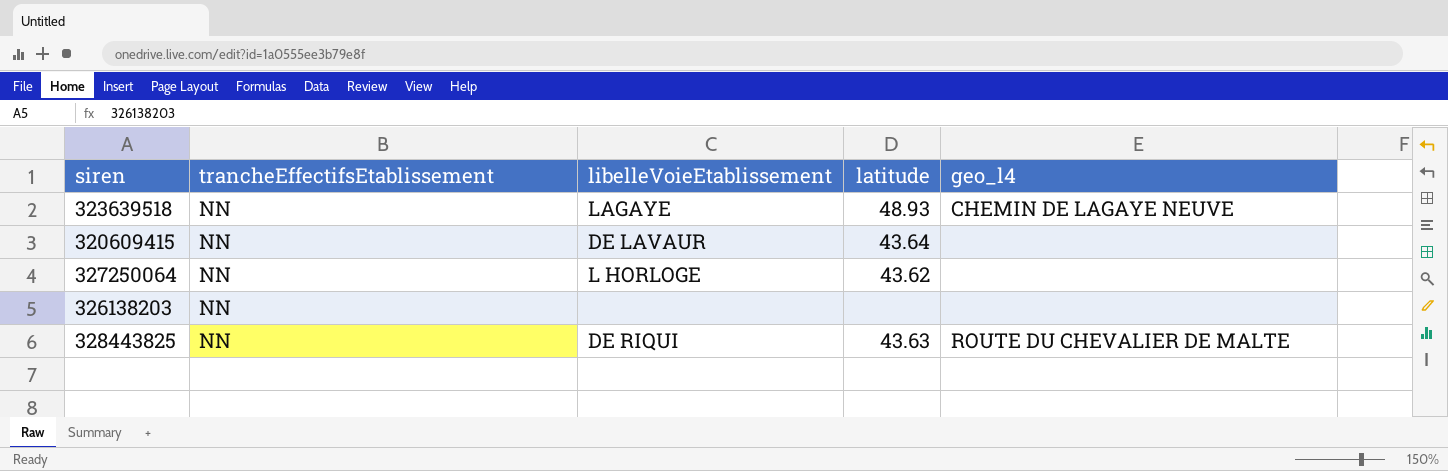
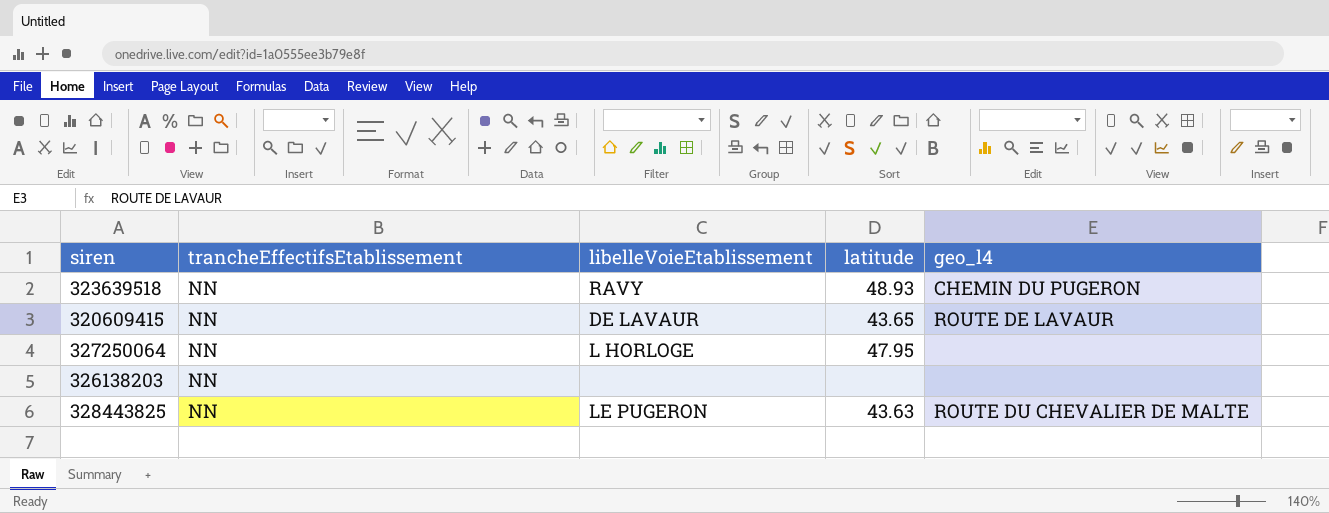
323639518 | libelleVoieEtablissement: LAGAYE -> RAVY
323639518 | geo_l4: CHEMIN DE LAGAYE NEUVE -> CHEMIN DU PUGERON
320609415 | latitude: 43.64 -> 43.65
320609415 | geo_l4: none -> ROUTE DE LAVAUR
327250064 | latitude: 43.62 -> 47.95
328443825 | libelleVoieEtablissement: DE RIQUI -> LE PUGERON

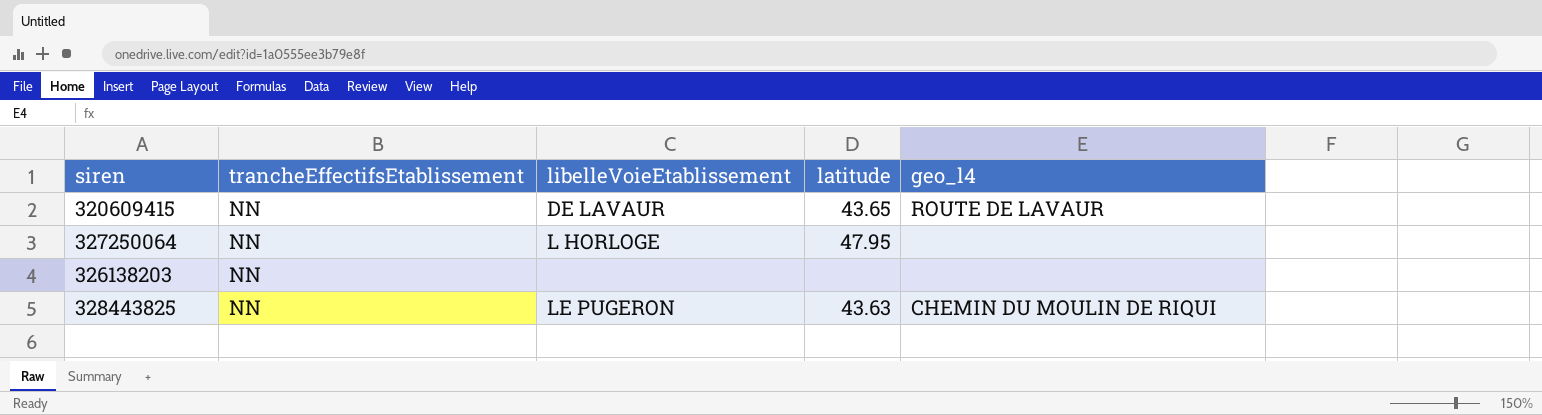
row 323639518: NN | RAVY | 48.93 | CHEMIN DU PUGERON -> none
328443825 | geo_l4: ROUTE DU CHEVALIER DE MALTE -> CHEMIN DU MOULIN DE RIQUI

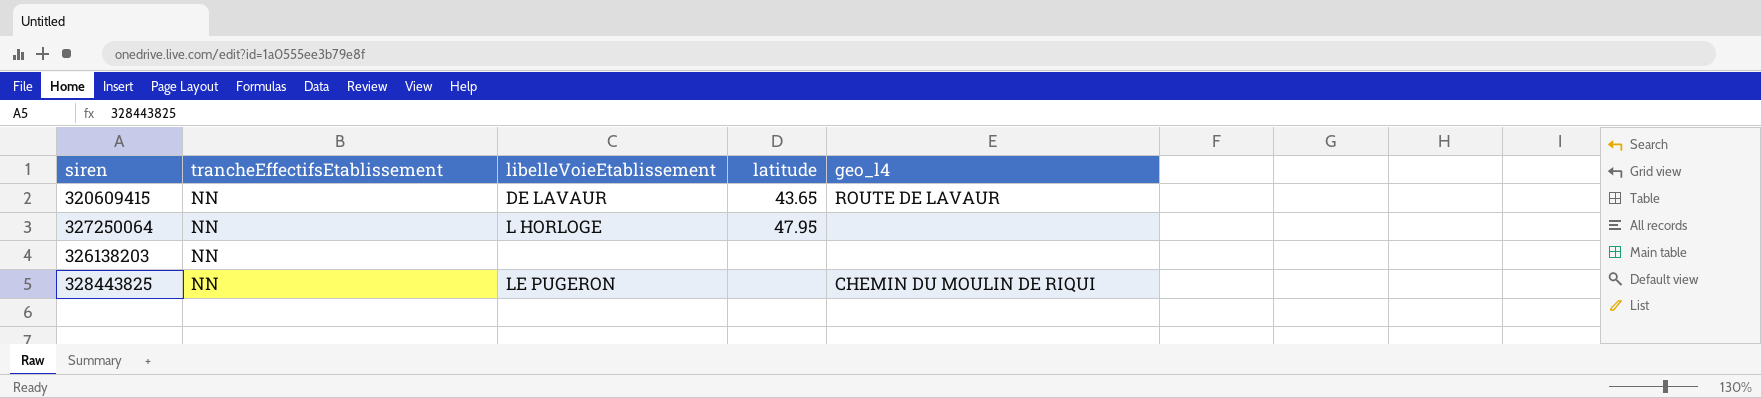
328443825 | latitude: 43.63 -> none

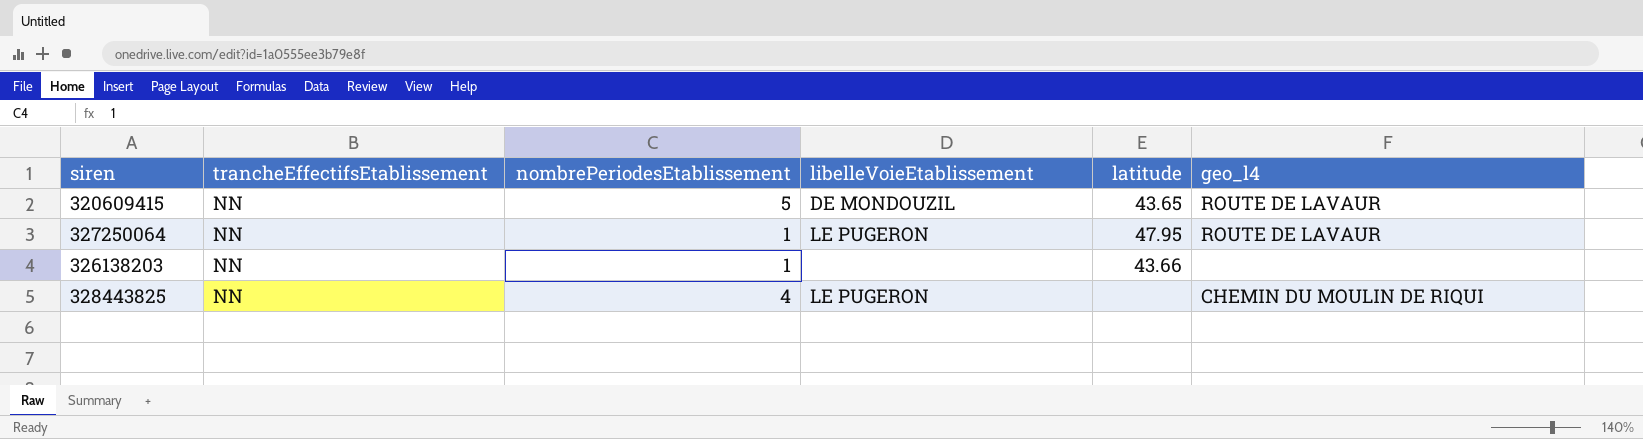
column nombrePeriodesEtablissement | position: none -> 3
320609415 | libelleVoieEtablissement: DE LAVAUR -> DE MONDOUZIL
327250064 | libelleVoieEtablissement: L HORLOGE -> LE PUGERON
327250064 | geo_l4: none -> ROUTE DE LAVAUR
326138203 | latitude: none -> 43.66

